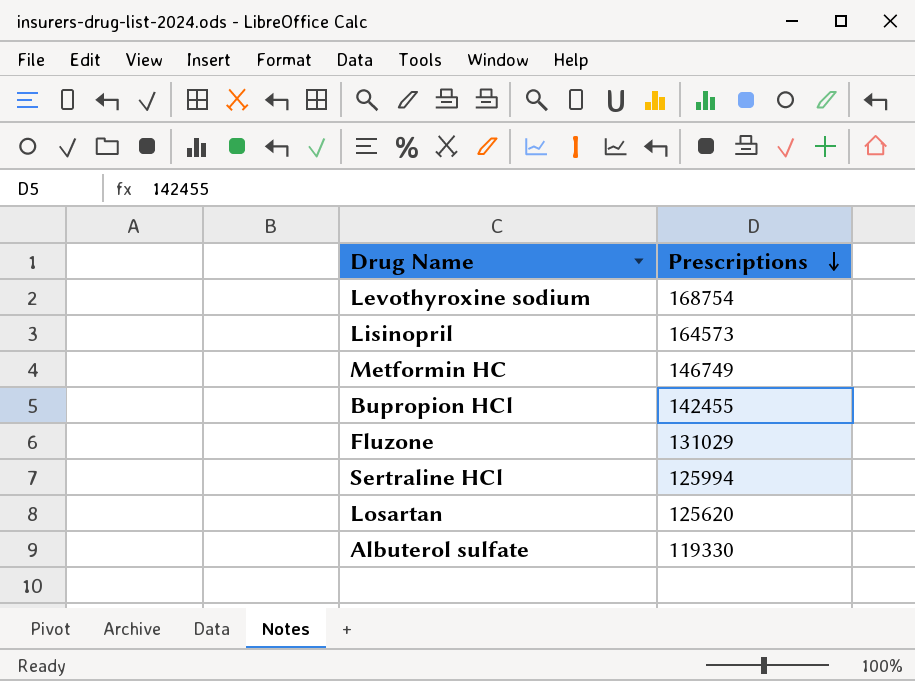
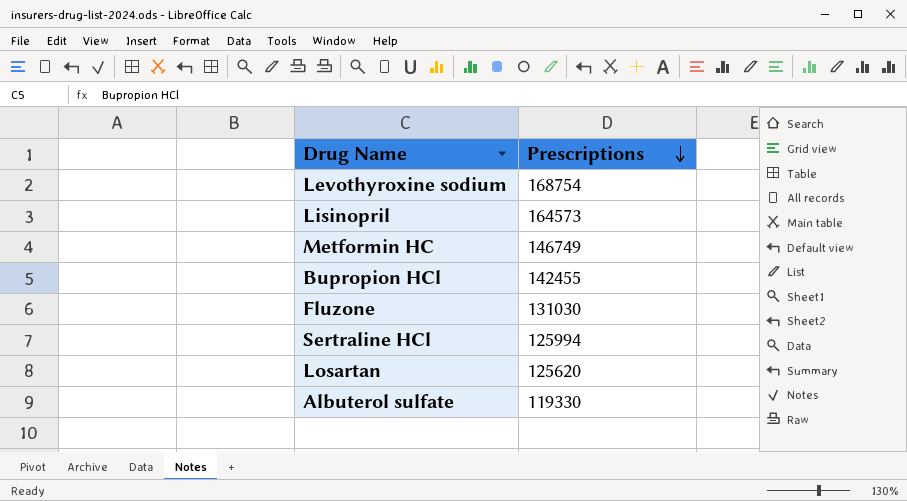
Fluzone | Prescriptions: 131029 -> 131030

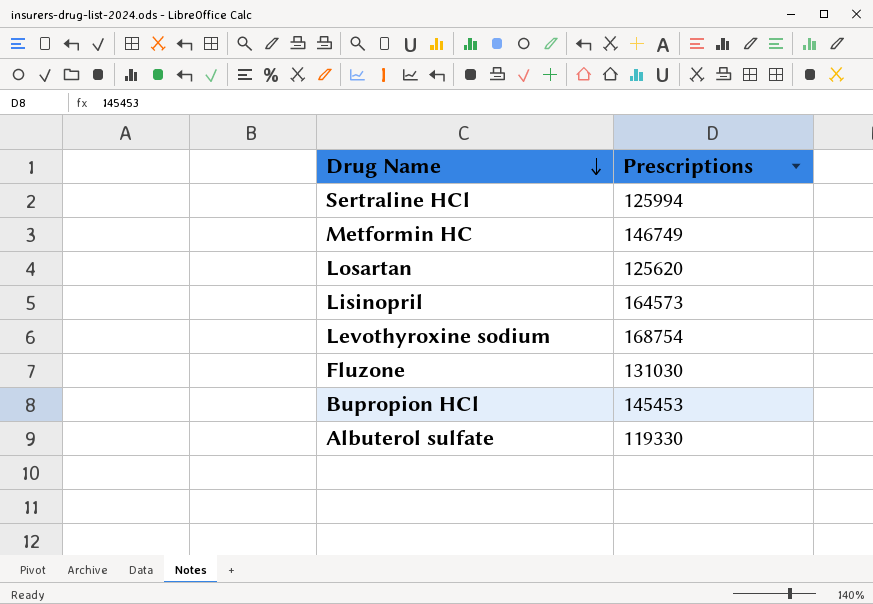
row order: Prescriptions descending -> Drug Name descending
Bupropion HCl | Prescriptions: 142455 -> 145453

